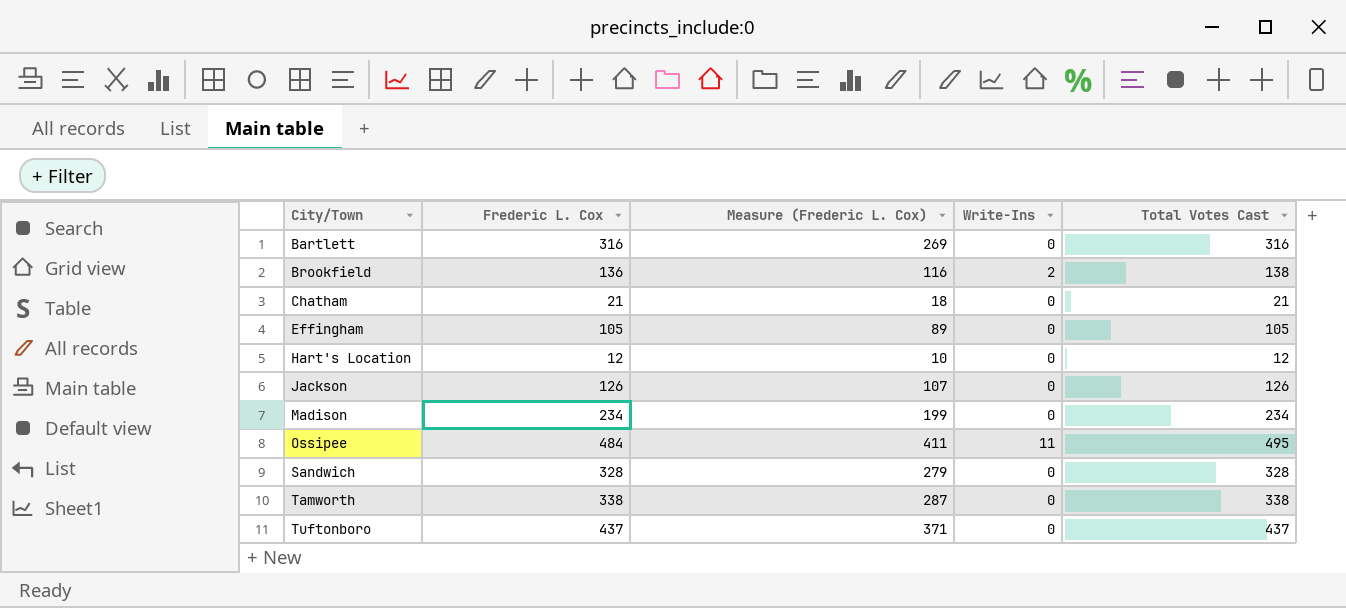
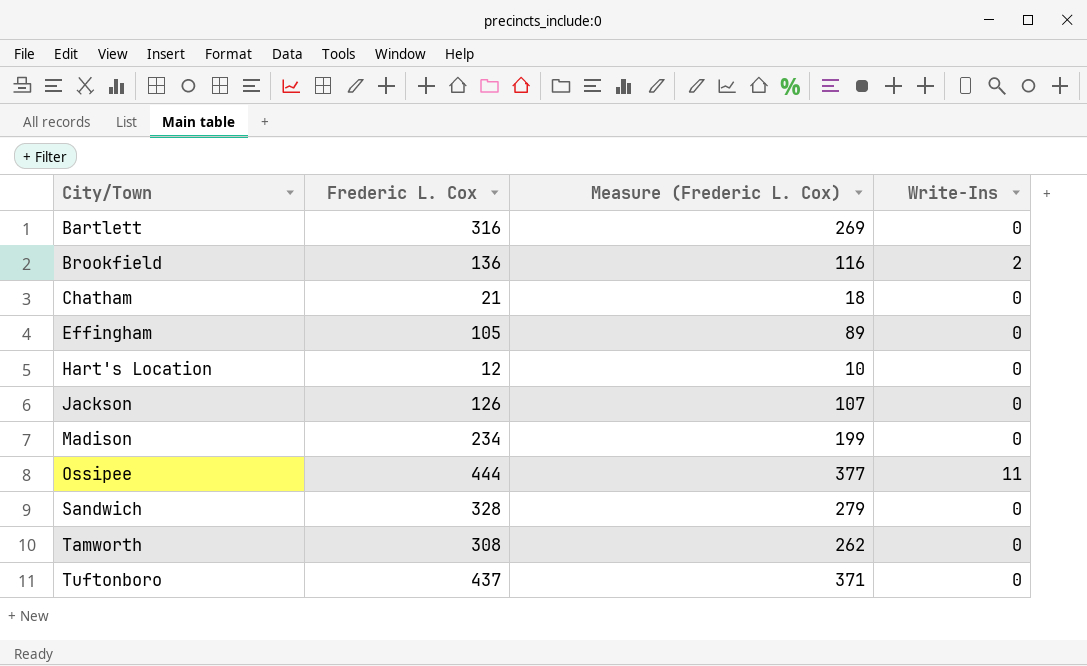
column Total Votes Cast | formula: [Frederic L. Cox] + [Write-Ins] -> none
Ossipee | Frederic L. Cox: 484 -> 444
Ossipee | Measure (Frederic L. Cox): 411 -> 377
Tamworth | Frederic L. Cox: 338 -> 308
Tamworth | Measure (Frederic L. Cox): 287 -> 262

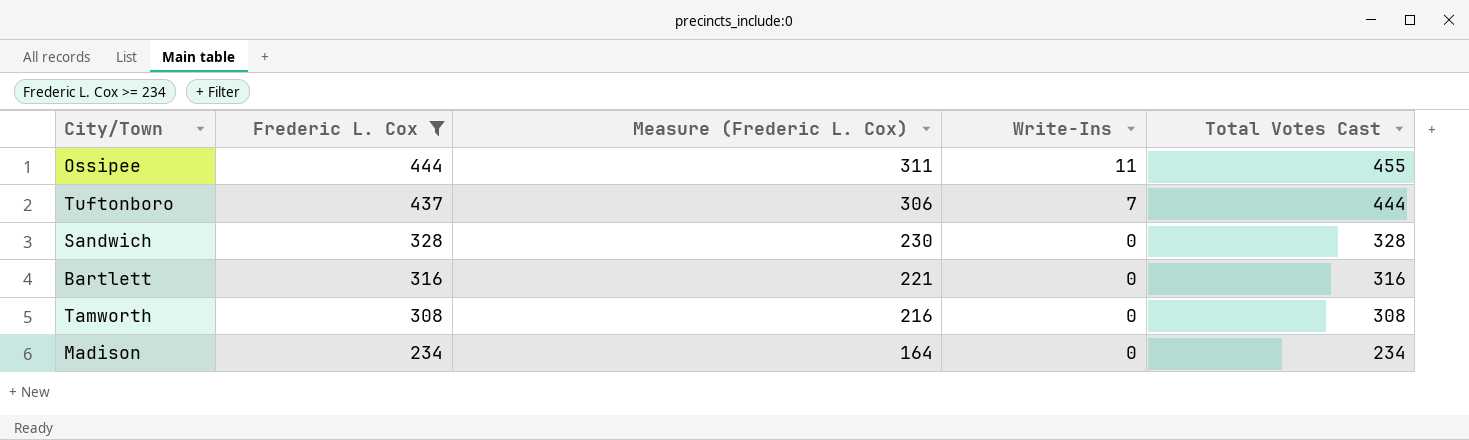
filter: none -> Frederic L. Cox >= 234
row order: City/Town ascending -> Frederic L. Cox descending
column Measure (Frederic L. Cox) | formula: [Frederic L. Cox] * 0.85 -> [Frederic L. Cox] * 0.7
column Total Votes Cast | formula: none -> [Frederic L. Cox] + [Write-Ins]
Tuftonboro | Write-Ins: 0 -> 7

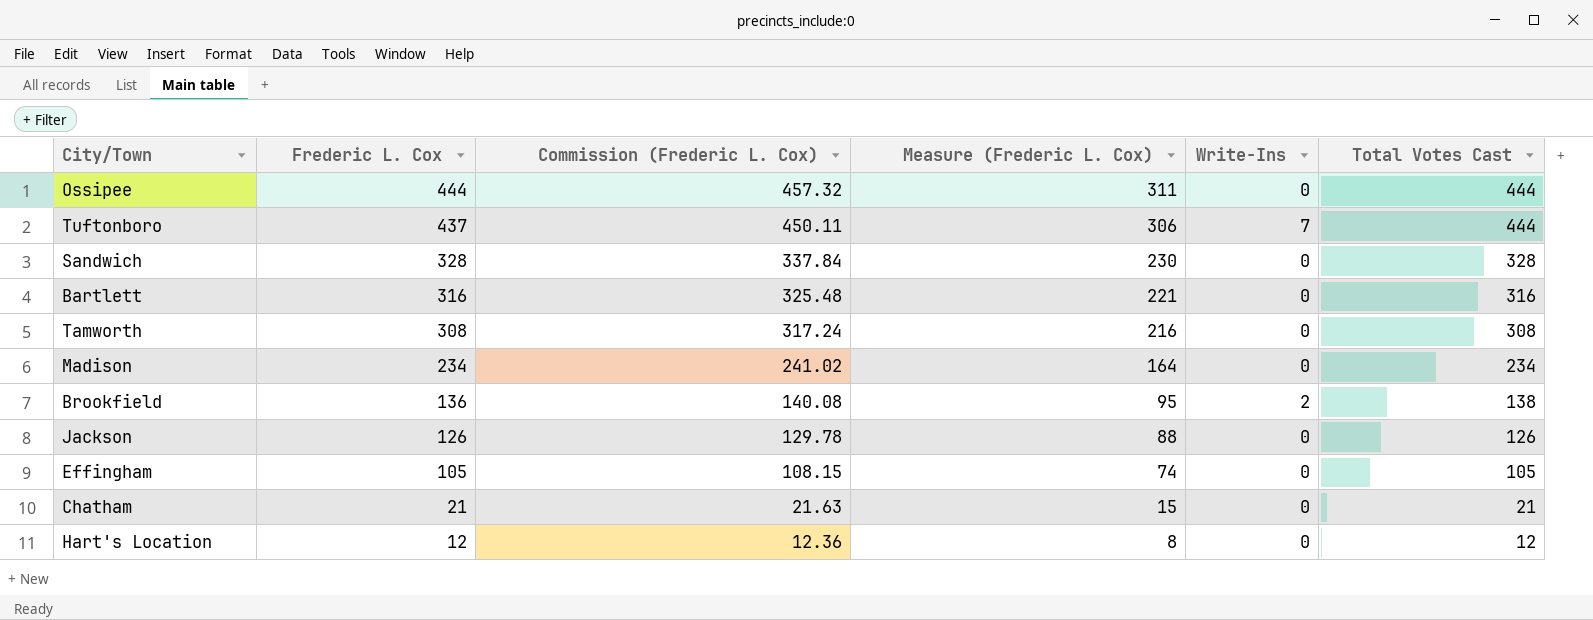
filter: Frederic L. Cox >= 234 -> none
column Commission (Frederic L. Cox) | formula: none -> [Frederic L. Cox] * 1.03
Ossipee | Write-Ins: 11 -> 0
Ossipee | Total Votes Cast: 455 -> 444

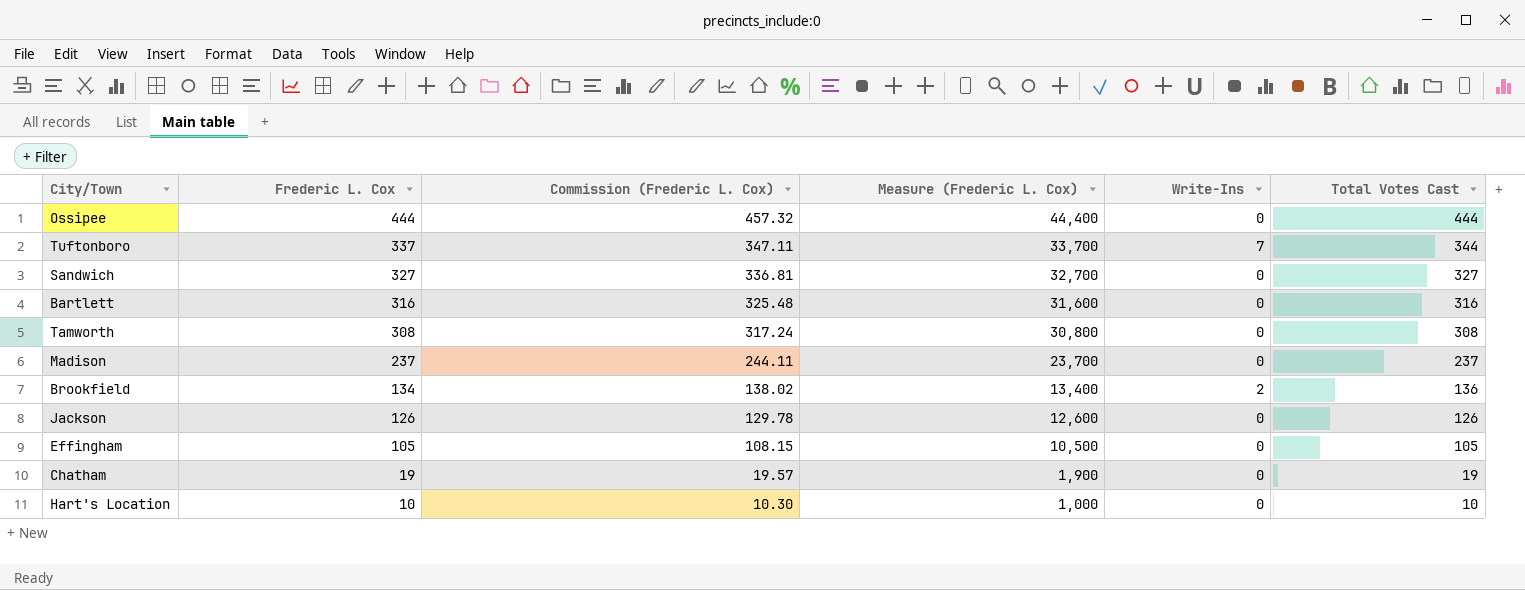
column Measure (Frederic L. Cox) | formula: [Frederic L. Cox] * 0.7 -> [Frederic L. Cox] * 100
Tuftonboro | Frederic L. Cox: 437 -> 337
Tuftonboro | Commission (Frederic L. Cox): 450.11 -> 347.11
Tuftonboro | Total Votes Cast: 444 -> 344
Sandwich | Frederic L. Cox: 328 -> 327
Sandwich | Commission (Frederic L. Cox): 337.84 -> 336.81
Sandwich | Total Votes Cast: 328 -> 327
Madison | Frederic L. Cox: 234 -> 237
Madison | Commission (Frederic L. Cox): 241.02 -> 244.11
Madison | Total Votes Cast: 234 -> 237
Brookfield | Frederic L. Cox: 136 -> 134
Brookfield | Commission (Frederic L. Cox): 140.08 -> 138.02
Brookfield | Total Votes Cast: 138 -> 136
Chatham | Frederic L. Cox: 21 -> 19
Chatham | Commission (Frederic L. Cox): 21.63 -> 19.57
Chatham | Total Votes Cast: 21 -> 19
Hart's Location | Frederic L. Cox: 12 -> 10
Hart's Location | Commission (Frederic L. Cox): 12.36 -> 10.30
Hart's Location | Total Votes Cast: 12 -> 10

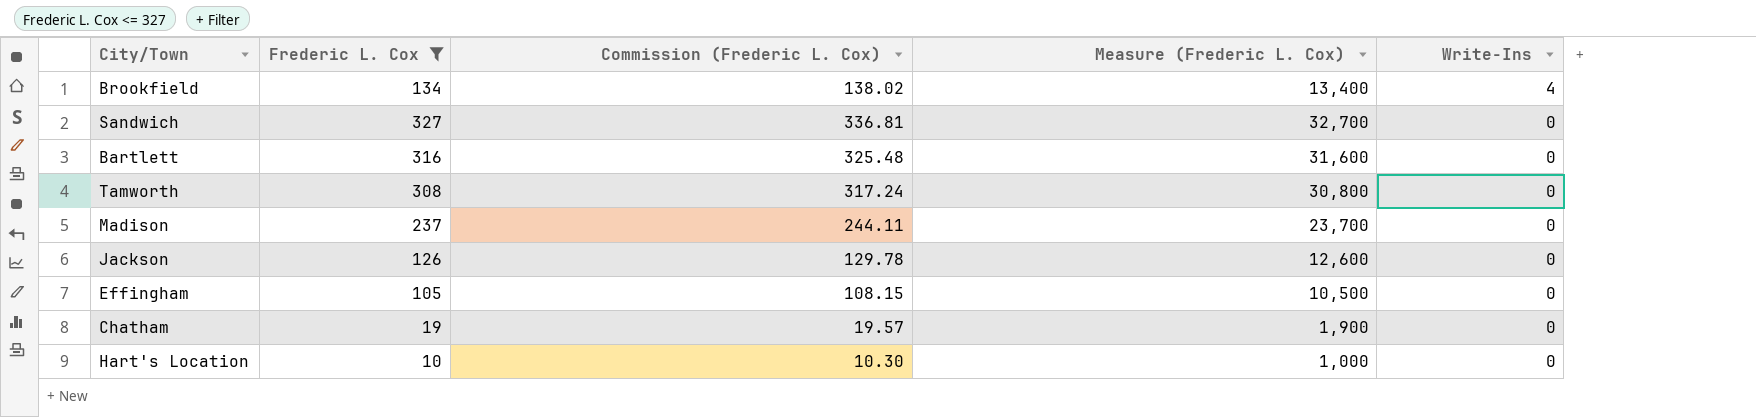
filter: none -> Frederic L. Cox <= 327
row order: Frederic L. Cox descending -> Write-Ins descending
column Total Votes Cast | formula: [Frederic L. Cox] + [Write-Ins] -> none
Brookfield | Write-Ins: 2 -> 4

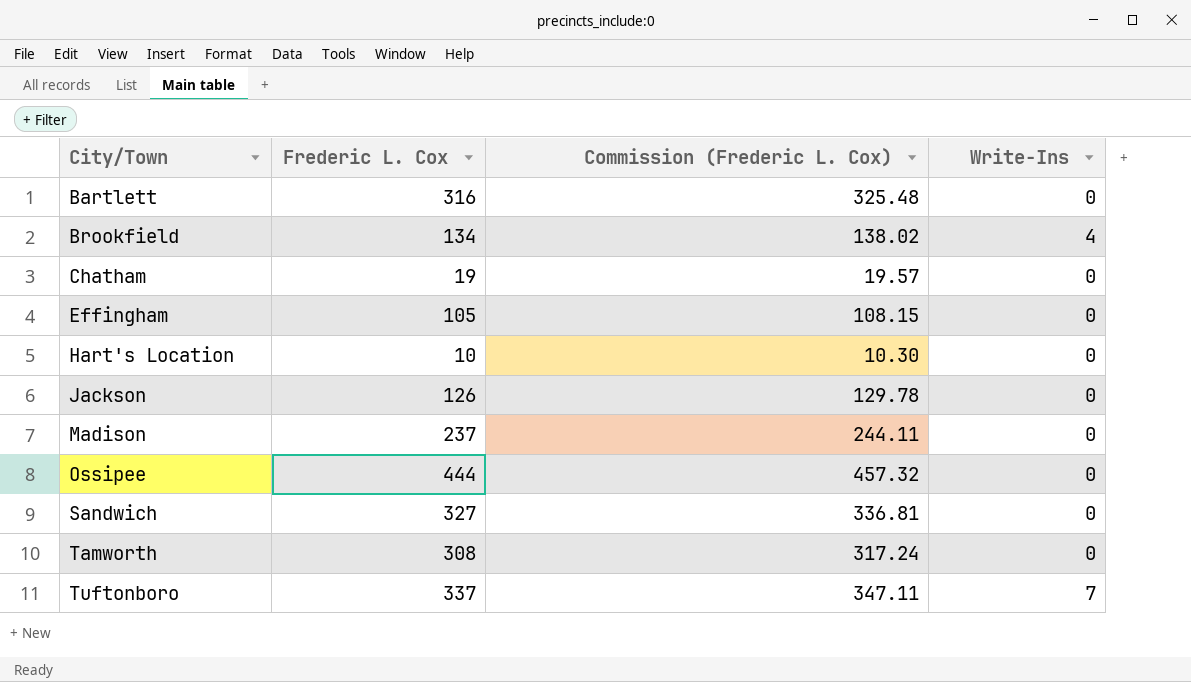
filter: Frederic L. Cox <= 327 -> none
row order: Write-Ins descending -> City/Town ascending
column Measure (Frederic L. Cox) | formula: [Frederic L. Cox] * 100 -> none

